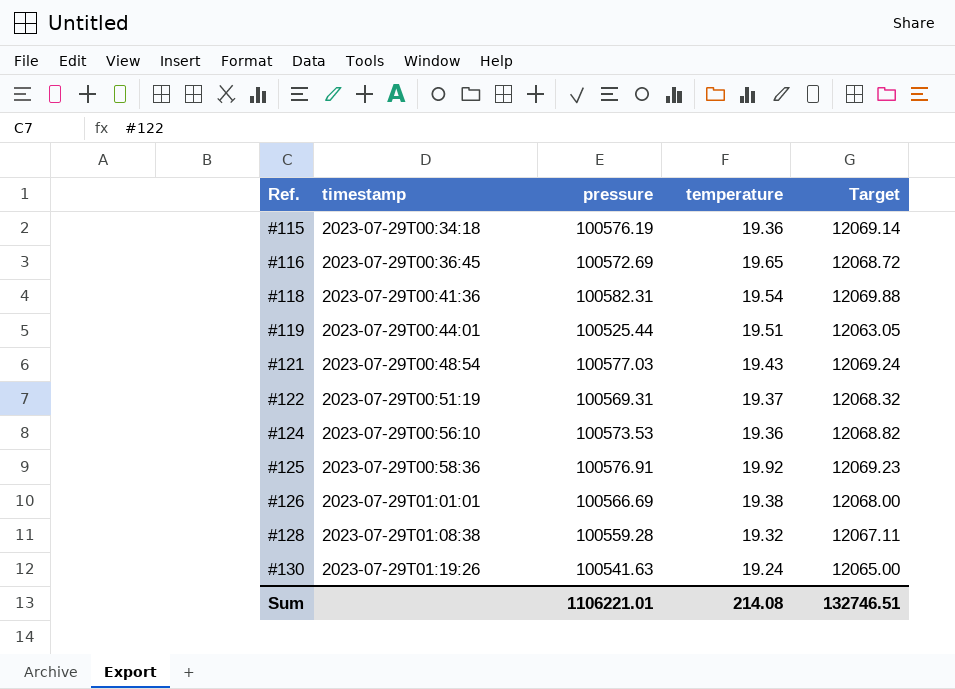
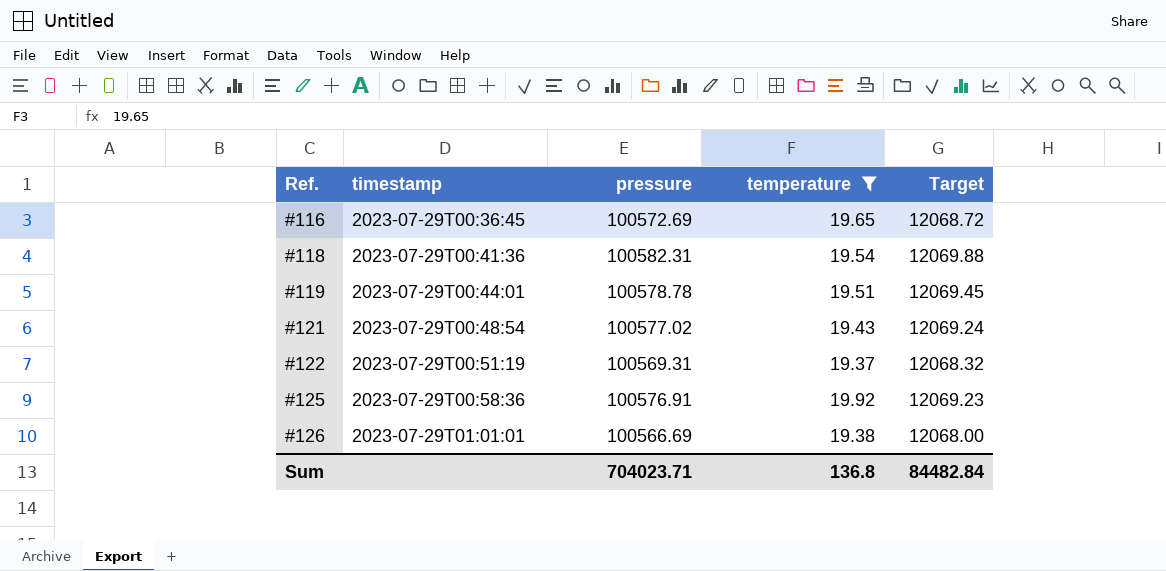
filter: none -> temperature >= 19.37
#119 | pressure: 100525.44 -> 100578.78
#119 | Target: 12063.05 -> 12069.45
#121 | pressure: 100577.03 -> 100577.02
Sum | pressure: 1106221.01 -> 704023.71
Sum | temperature: 214.08 -> 136.8
Sum | Target: 132746.51 -> 84482.84

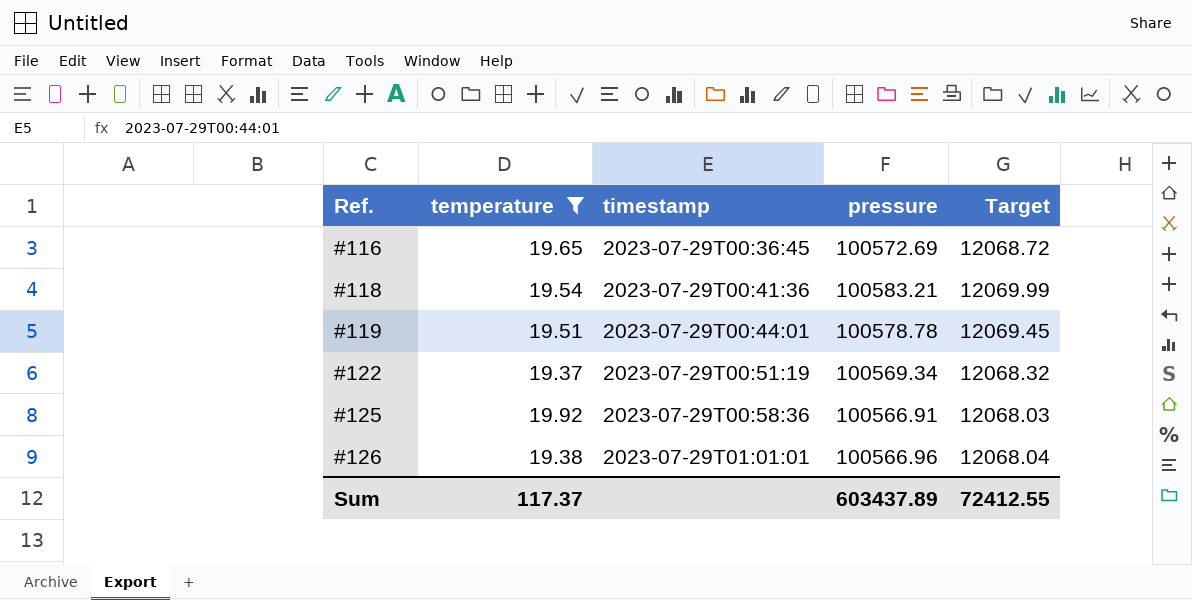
column temperature | position: 4 -> 2
row #121: 2023-07-29T00:48:54 | 100577.02 | 19.43 | 12069.24 -> none
#118 | pressure: 100582.31 -> 100583.21
#118 | Target: 12069.88 -> 12069.99
#122 | pressure: 100569.31 -> 100569.34
#125 | pressure: 100576.91 -> 100566.91
#125 | Target: 12069.23 -> 12068.03
#126 | pressure: 100566.69 -> 100566.96
#126 | Target: 12068.00 -> 12068.04
Sum | temperature: 136.8 -> 117.37
Sum | pressure: 704023.71 -> 603437.89
Sum | Target: 84482.84 -> 72412.55

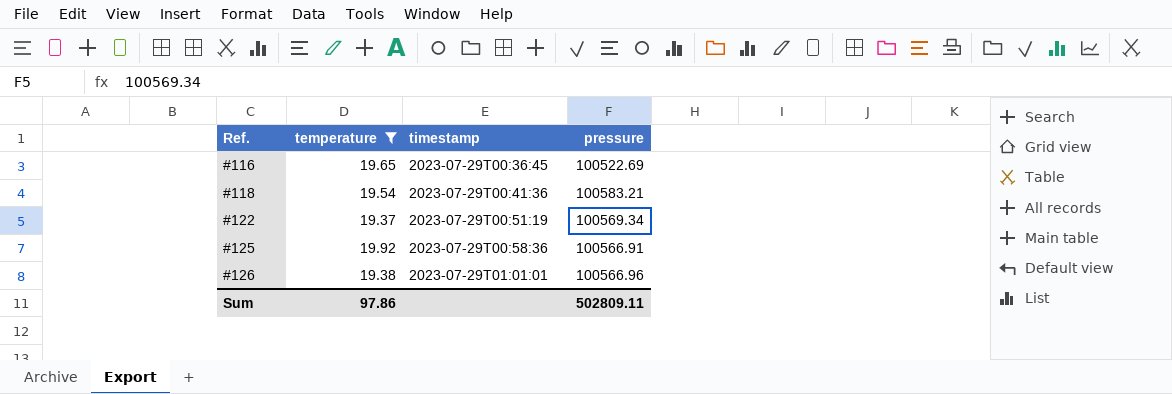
column Target | formula: [pressure] * 0.12 -> none
row #119: 19.51 | 2023-07-29T00:44:01 | 100578.78 | 12069.45 -> none
#116 | pressure: 100572.69 -> 100522.69
Sum | temperature: 117.37 -> 97.86
Sum | pressure: 603437.89 -> 502809.11

